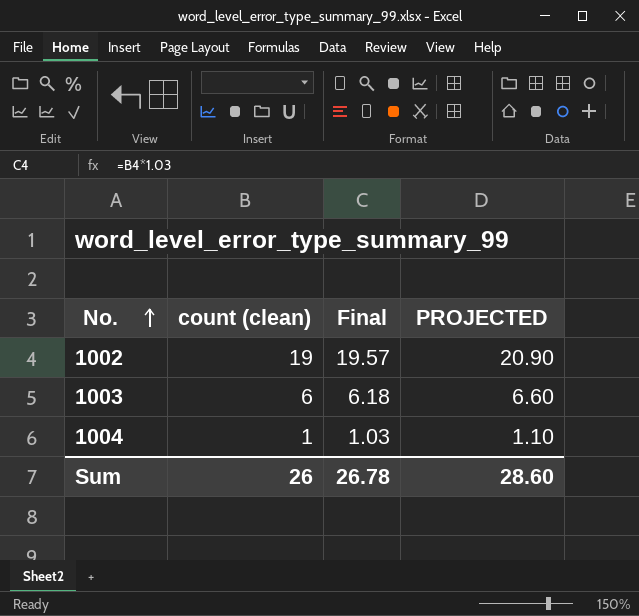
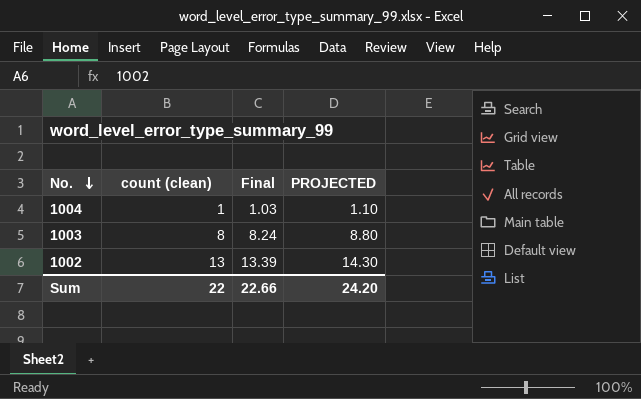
row order: No. ascending -> No. descending
1003 | count (clean): 6 -> 8
1003 | Final: 6.18 -> 8.24
1003 | PROJECTED: 6.60 -> 8.80
1002 | count (clean): 19 -> 13
1002 | Final: 19.57 -> 13.39
1002 | PROJECTED: 20.90 -> 14.30
Sum | count (clean): 26 -> 22
Sum | Final: 26.78 -> 22.66
Sum | PROJECTED: 28.60 -> 24.20

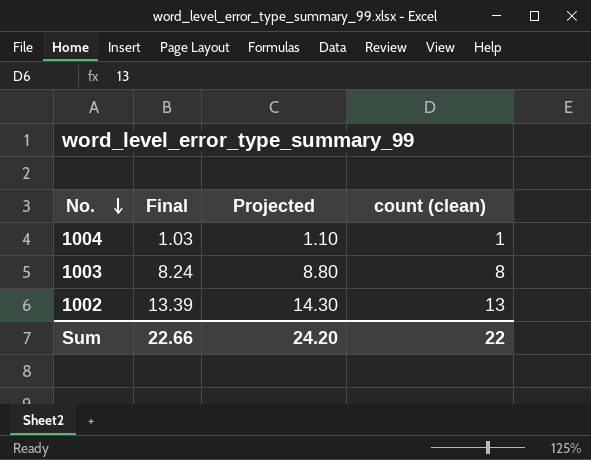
column name: PROJECTED -> Projected
column count (clean) | position: 2 -> 4

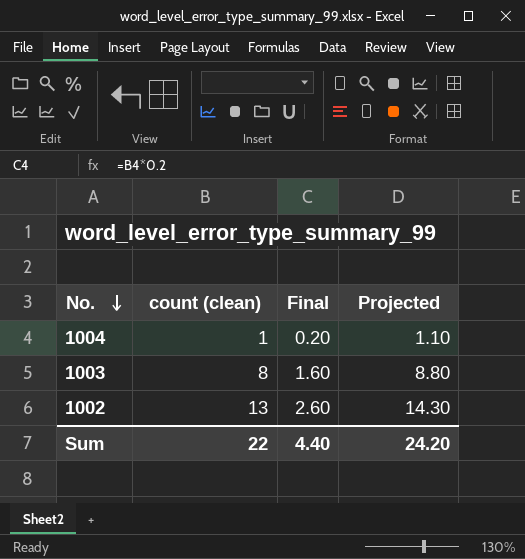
column count (clean) | position: 4 -> 2
column Final | formula: [count (clean)] * 1.03 -> [count (clean)] * 0.2
Sum | Final: 22.66 -> 4.40

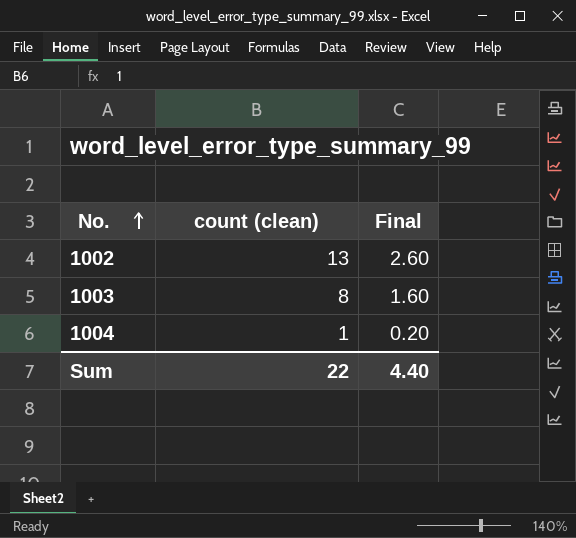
row order: No. descending -> No. ascending
column Projected | formula: [count (clean)] * 1.1 -> none

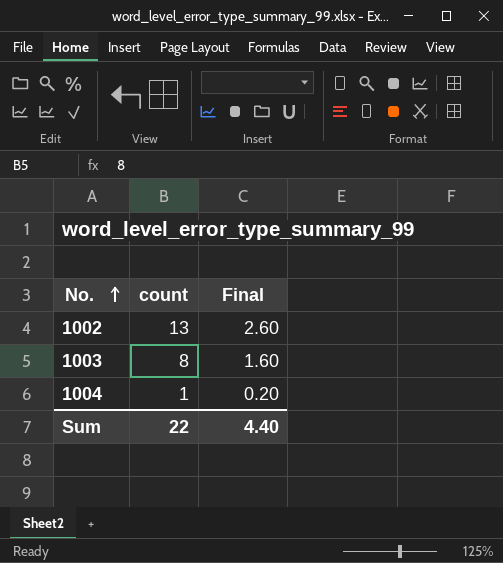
column name: count (clean) -> count

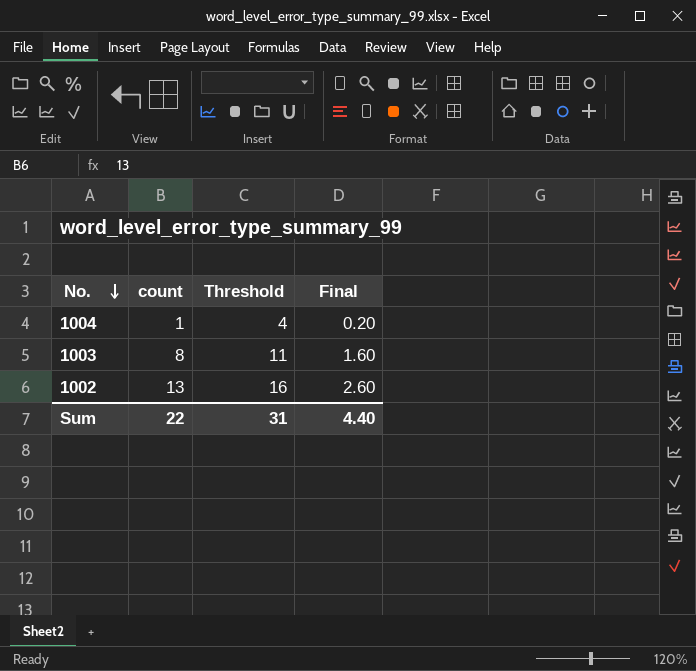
row order: No. ascending -> No. descending
column Threshold | formula: none -> [count] + 3

